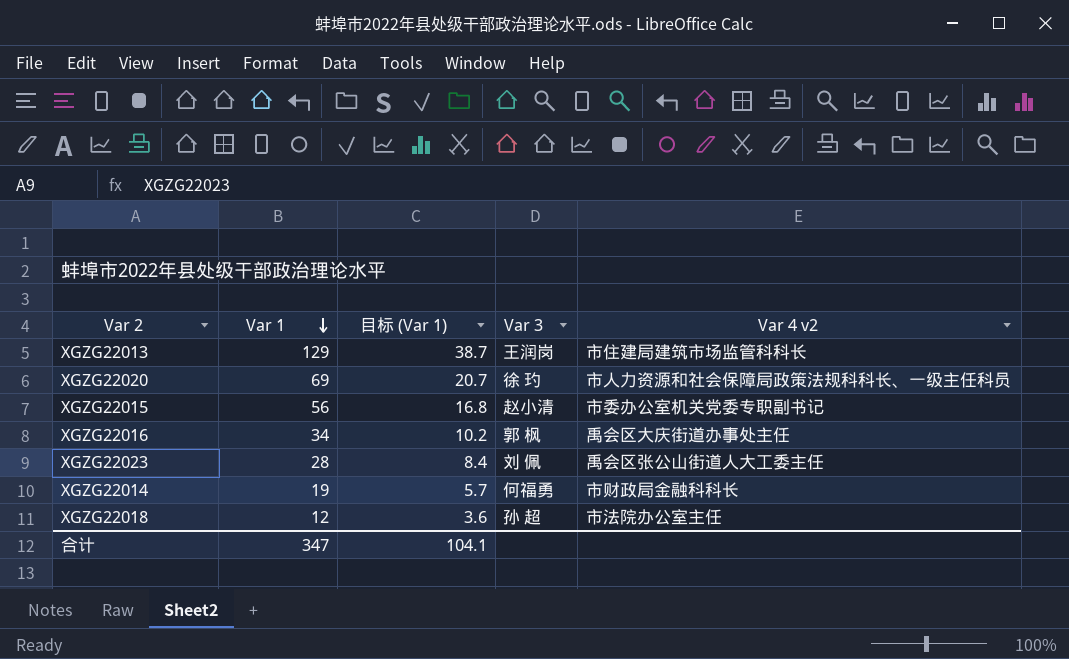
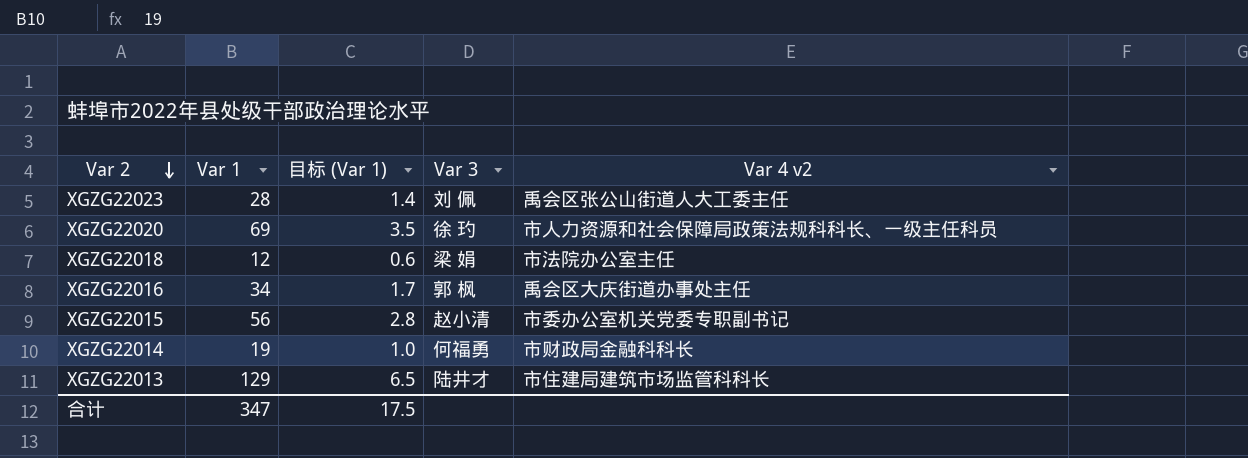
row order: Var 1 descending -> Var 2 descending
column 目标 (Var 1) | formula: [Var 1] * 0.3 -> [Var 1] * 0.05
XGZG22018 | Var 3: 孙 超 -> 梁 娟
XGZG22013 | Var 3: 王润岗 -> 陆井才
合计 | 目标 (Var 1): 104.1 -> 17.5

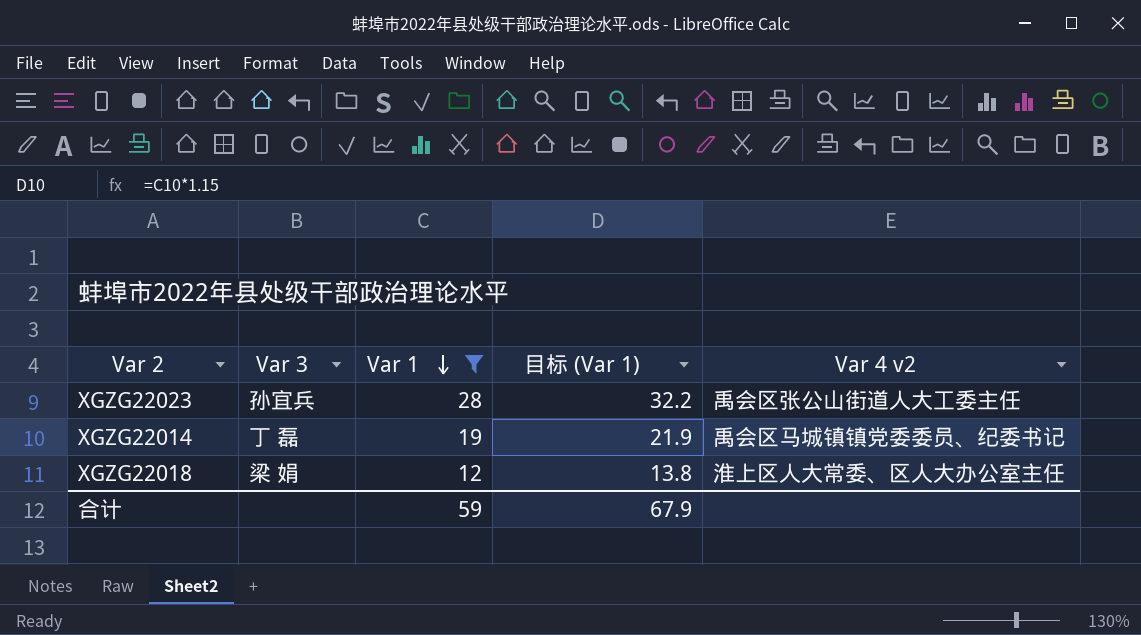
filter: none -> Var 1 <= 28
row order: Var 2 descending -> Var 1 descending
column Var 3 | position: 4 -> 2
column 目标 (Var 1) | formula: [Var 1] * 0.05 -> [Var 1] * 1.15
XGZG22023 | Var 3: 刘 佩 -> 孙宜兵
XGZG22014 | Var 3: 何福勇 -> 丁 磊
XGZG22014 | Var 4 v2: 市财政局金融科科长 -> 禹会区马城镇镇党委委员、纪委书记
XGZG22018 | Var 4 v2: 市法院办公室主任 -> 淮上区人大常委、区人大办公室主任
合计 | Var 1: 347 -> 59
合计 | 目标 (Var 1): 17.5 -> 67.9

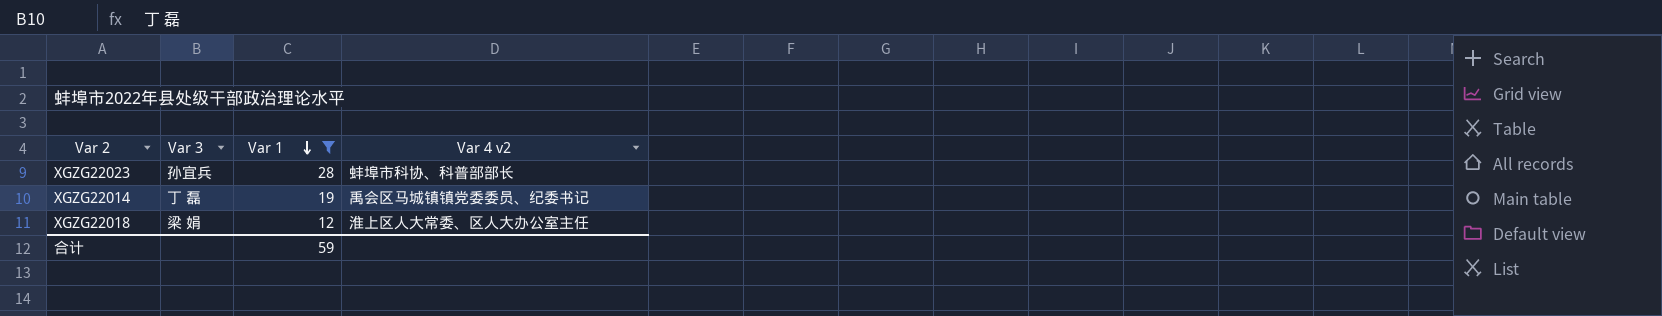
column 目标 (Var 1) | formula: [Var 1] * 1.15 -> none
XGZG22023 | Var 4 v2: 禹会区张公山街道人大工委主任 -> 蚌埠市科协、科普部部长

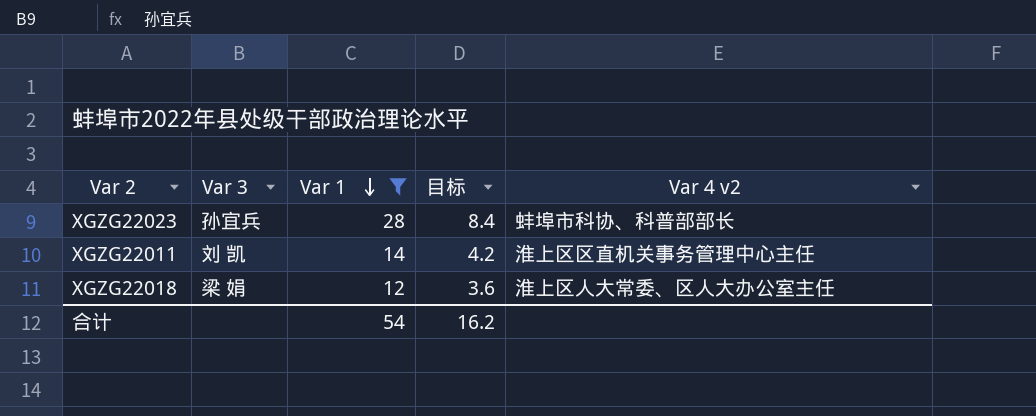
column 目标 | formula: none -> [Var 1] * 0.3
row XGZG22014: 丁 磊 | 19 | 禹会区马城镇镇党委委员、纪委书记 -> none
row XGZG22011: none -> 刘 凯 | 14 | 4.2 | 淮上区区直机关事务管理中心主任
合计 | Var 1: 59 -> 54

